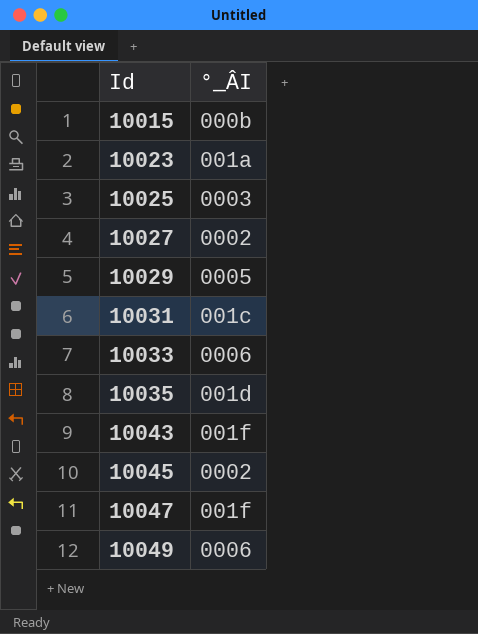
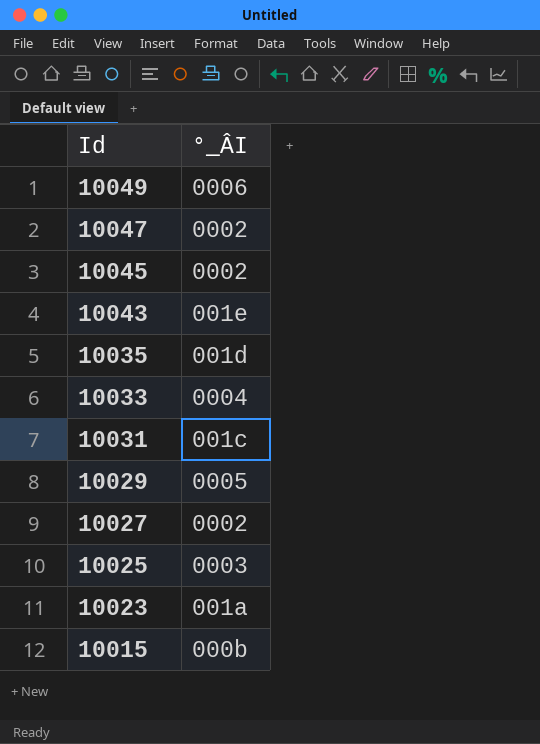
row order: Id ascending -> Id descending
10047 | °_ÂI: 001f -> 0002
10043 | °_ÂI: 001f -> 001e
10033 | °_ÂI: 0006 -> 0004

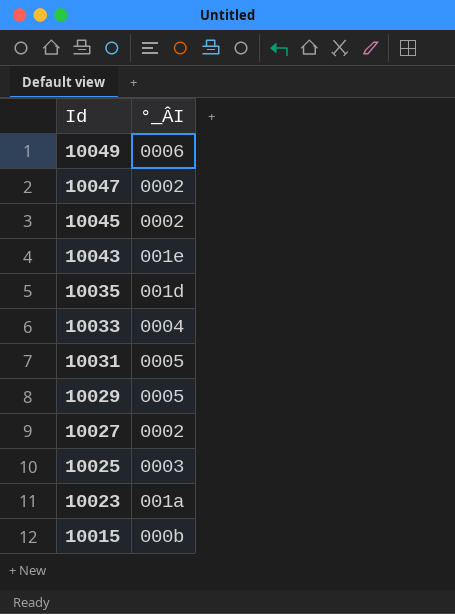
10031 | °_ÂI: 001c -> 0005

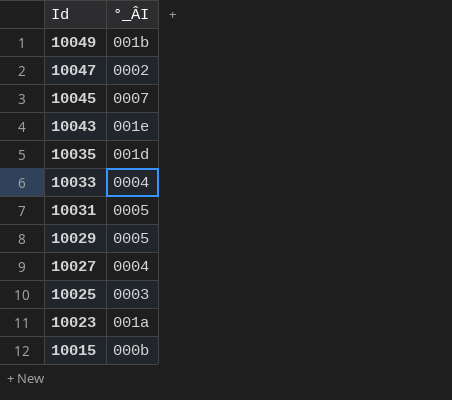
10049 | °_ÂI: 0006 -> 001b
10045 | °_ÂI: 0002 -> 0007
10027 | °_ÂI: 0002 -> 0004

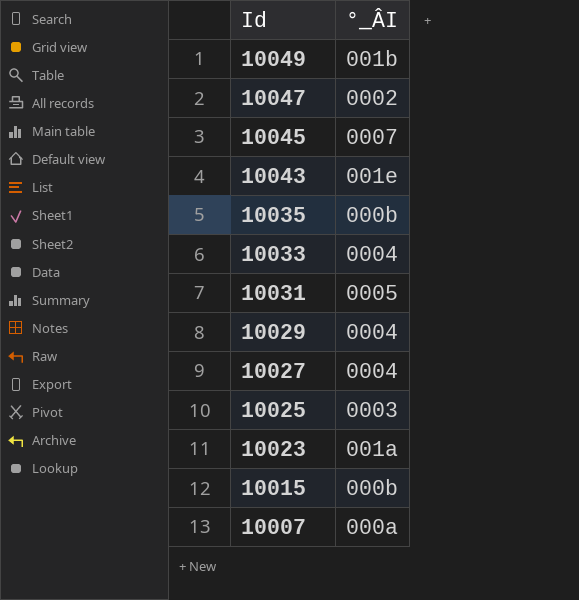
10035 | °_ÂI: 001d -> 000b
10029 | °_ÂI: 0005 -> 0004
row 10007: none -> 000a

